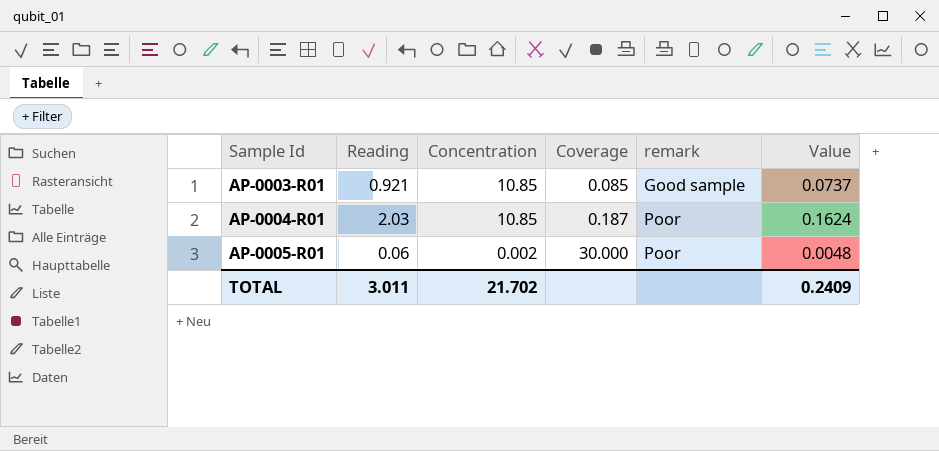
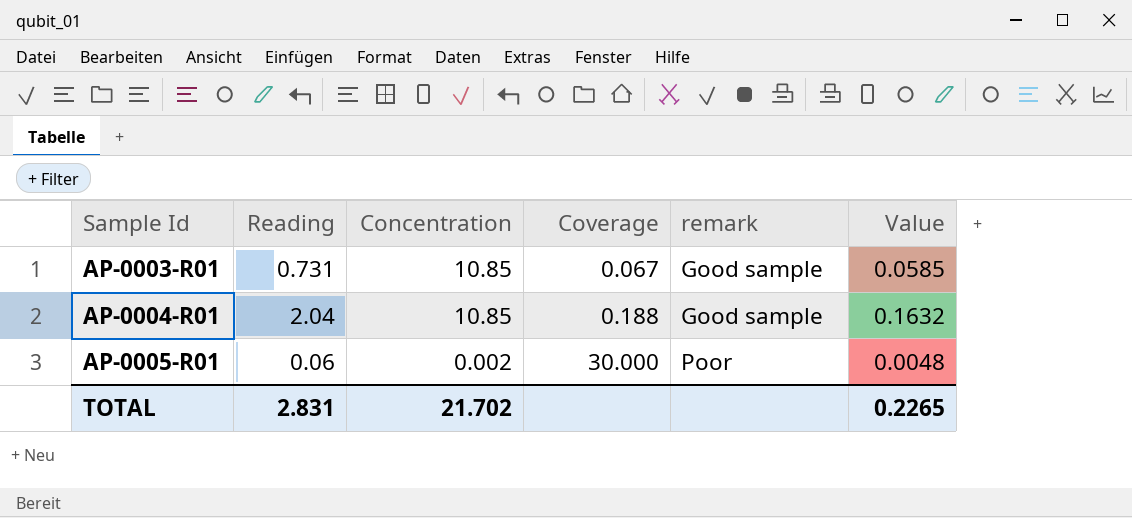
AP-0003-R01 | Reading: 0.921 -> 0.731
AP-0003-R01 | Coverage: 0.085 -> 0.067
AP-0003-R01 | Value: 0.0737 -> 0.0585
AP-0004-R01 | Reading: 2.03 -> 2.04
AP-0004-R01 | Coverage: 0.187 -> 0.188
AP-0004-R01 | remark: Poor -> Good sample
AP-0004-R01 | Value: 0.1624 -> 0.1632
TOTAL | Reading: 3.011 -> 2.831
TOTAL | Value: 0.2409 -> 0.2265

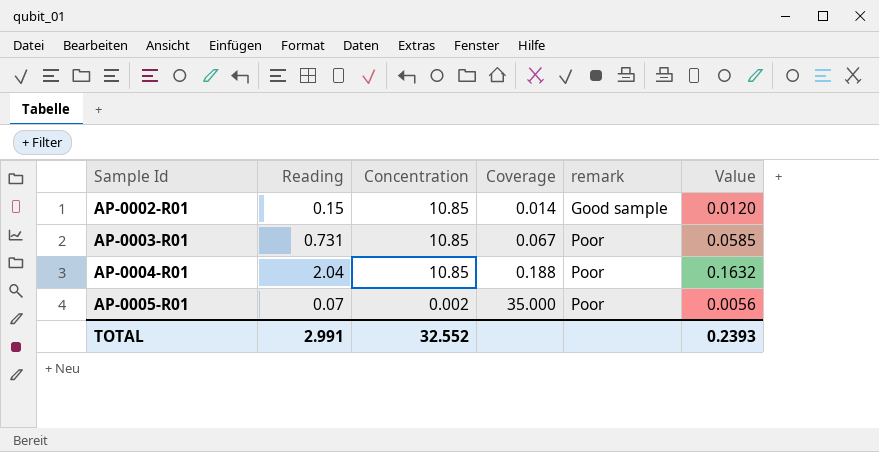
row AP-0002-R01: none -> 0.15 | 10.85 | 0.014 | Good sample | 0.0120
AP-0003-R01 | remark: Good sample -> Poor
AP-0004-R01 | remark: Good sample -> Poor
AP-0005-R01 | Reading: 0.06 -> 0.07
AP-0005-R01 | Coverage: 30.000 -> 35.000
AP-0005-R01 | Value: 0.0048 -> 0.0056
TOTAL | Reading: 2.831 -> 2.991
TOTAL | Concentration: 21.702 -> 32.552
TOTAL | Value: 0.2265 -> 0.2393

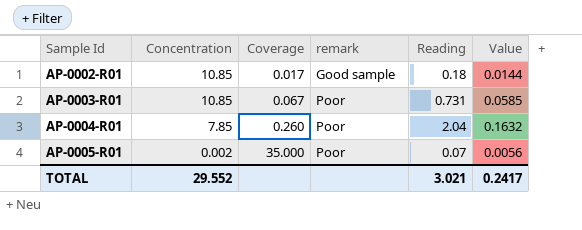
column Reading | position: 2 -> 5
AP-0002-R01 | Coverage: 0.014 -> 0.017
AP-0002-R01 | Reading: 0.15 -> 0.18
AP-0002-R01 | Value: 0.0120 -> 0.0144
AP-0004-R01 | Concentration: 10.85 -> 7.85
AP-0004-R01 | Coverage: 0.188 -> 0.260
TOTAL | Concentration: 32.552 -> 29.552
TOTAL | Reading: 2.991 -> 3.021
TOTAL | Value: 0.2393 -> 0.2417

